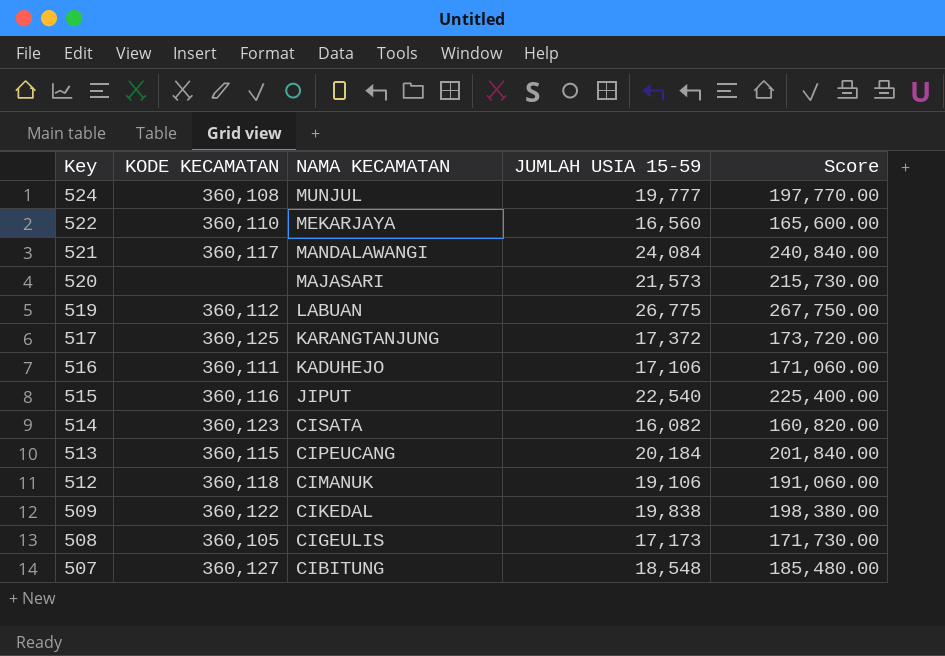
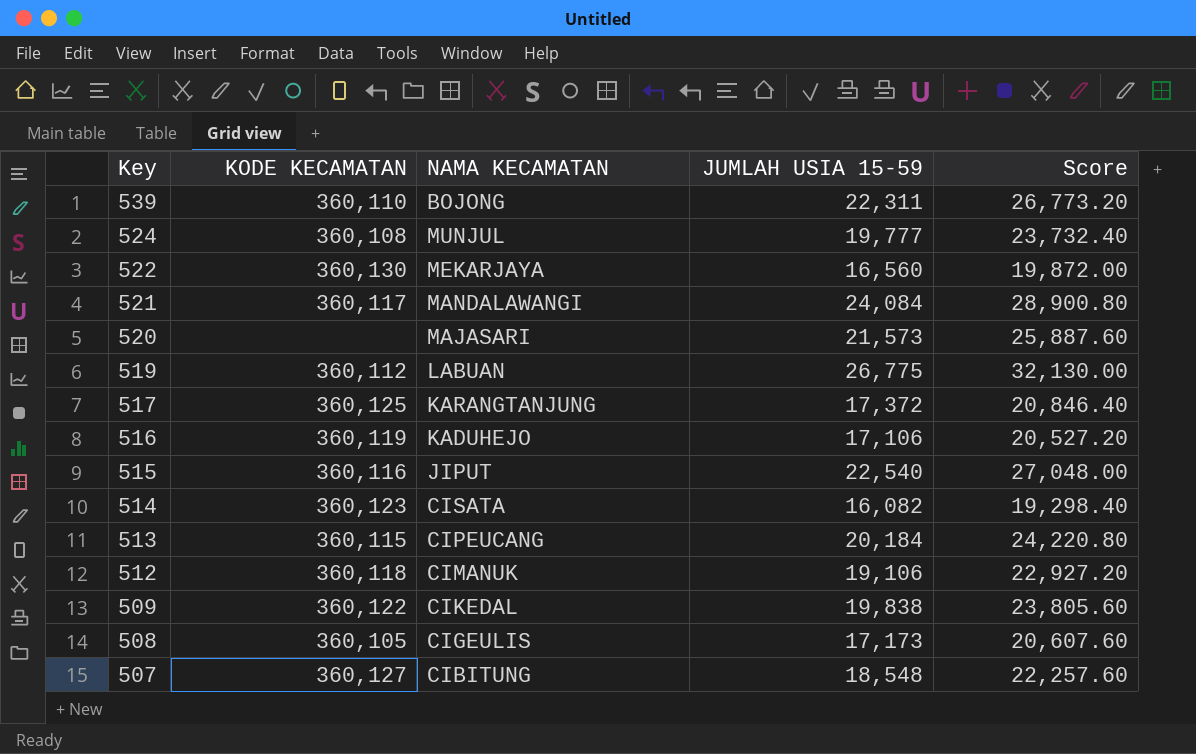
column Score | formula: [JUMLAH USIA 15-59] * 10 -> [JUMLAH USIA 15-59] * 1.2
row 539: none -> 360,110 | BOJONG | 22,311 | 26,773.20
522 | KODE KECAMATAN: 360,110 -> 360,130
516 | KODE KECAMATAN: 360,111 -> 360,119

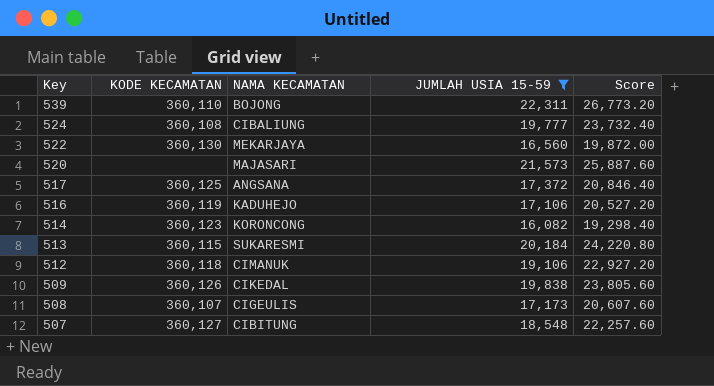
filter: none -> JUMLAH USIA 15-59 <= 22,311
524 | NAMA KECAMATAN: MUNJUL -> CIBALIUNG
517 | NAMA KECAMATAN: KARANGTANJUNG -> ANGSANA
514 | NAMA KECAMATAN: CISATA -> KORONCONG
513 | NAMA KECAMATAN: CIPEUCANG -> SUKARESMI
509 | KODE KECAMATAN: 360,122 -> 360,126
508 | KODE KECAMATAN: 360,105 -> 360,107

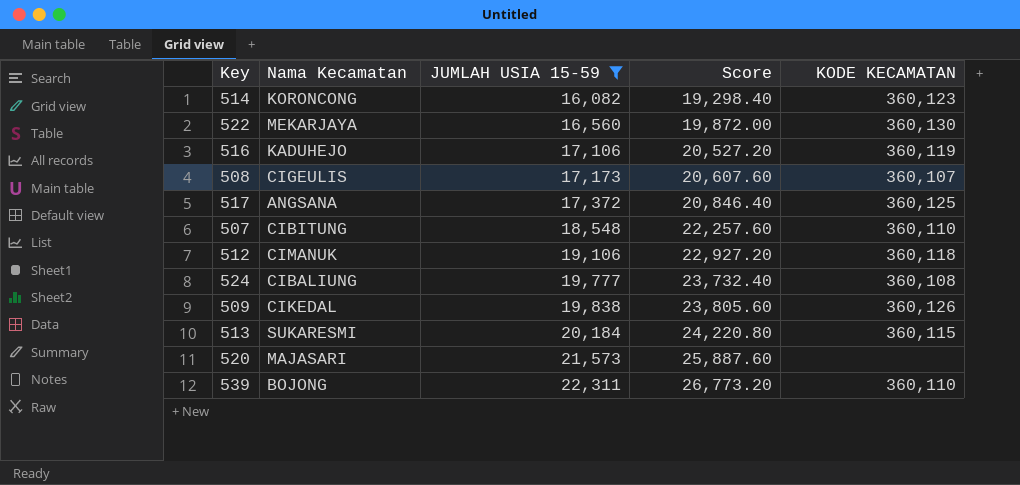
row order: Key descending -> JUMLAH USIA 15-59 ascending
column name: NAMA KECAMATAN -> Nama Kecamatan
column KODE KECAMATAN | position: 2 -> 5
507 | KODE KECAMATAN: 360,127 -> 360,110

